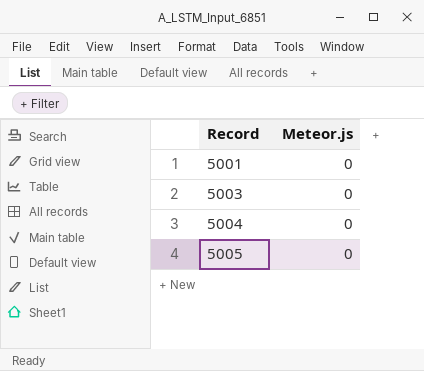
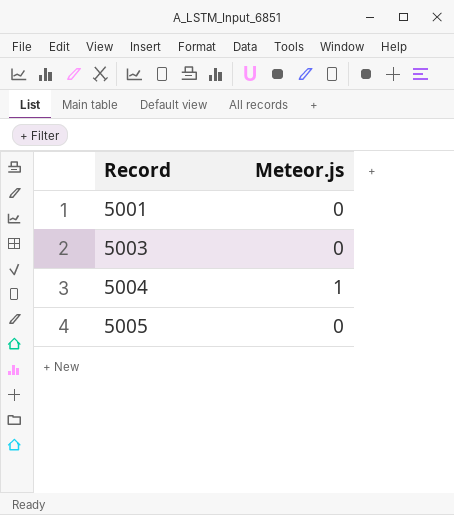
5004 | Meteor.js: 0 -> 1

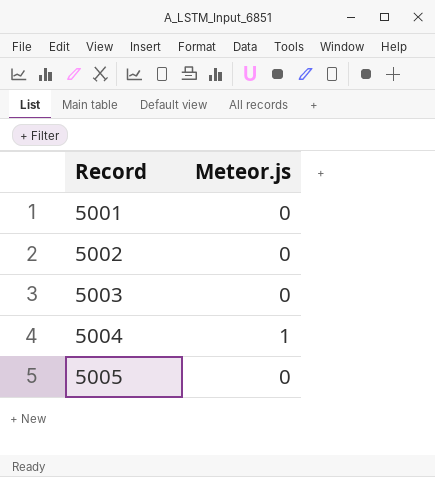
row 5002: none -> 0

